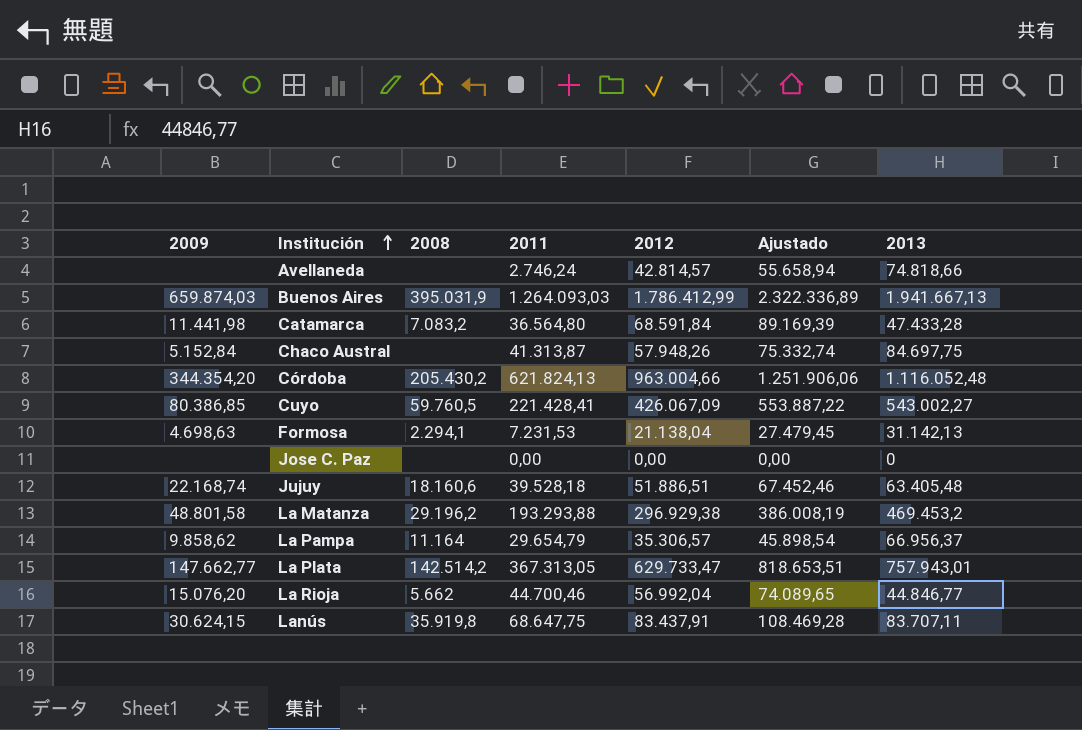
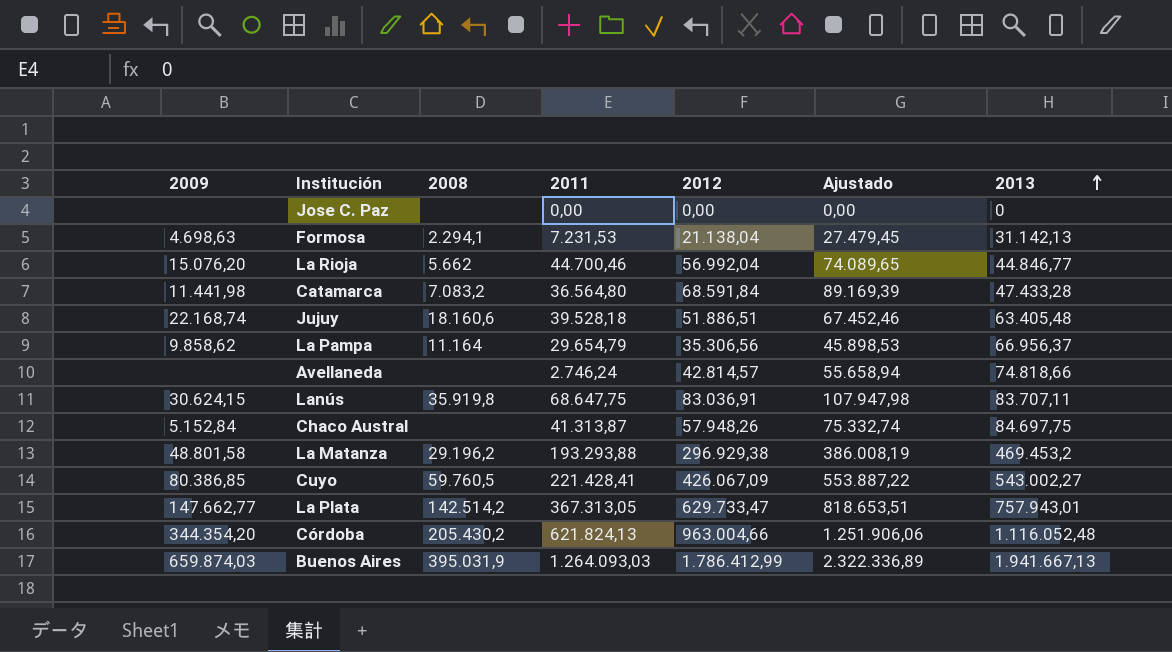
row order: Institución ascending -> 2013 ascending
La Pampa | 2012: 35.306,57 -> 35.306,56
La Pampa | Ajustado: 45.898,54 -> 45.898,53
Lanús | 2012: 83.437,91 -> 83.036,91
Lanús | Ajustado: 108.469,28 -> 107.947,98

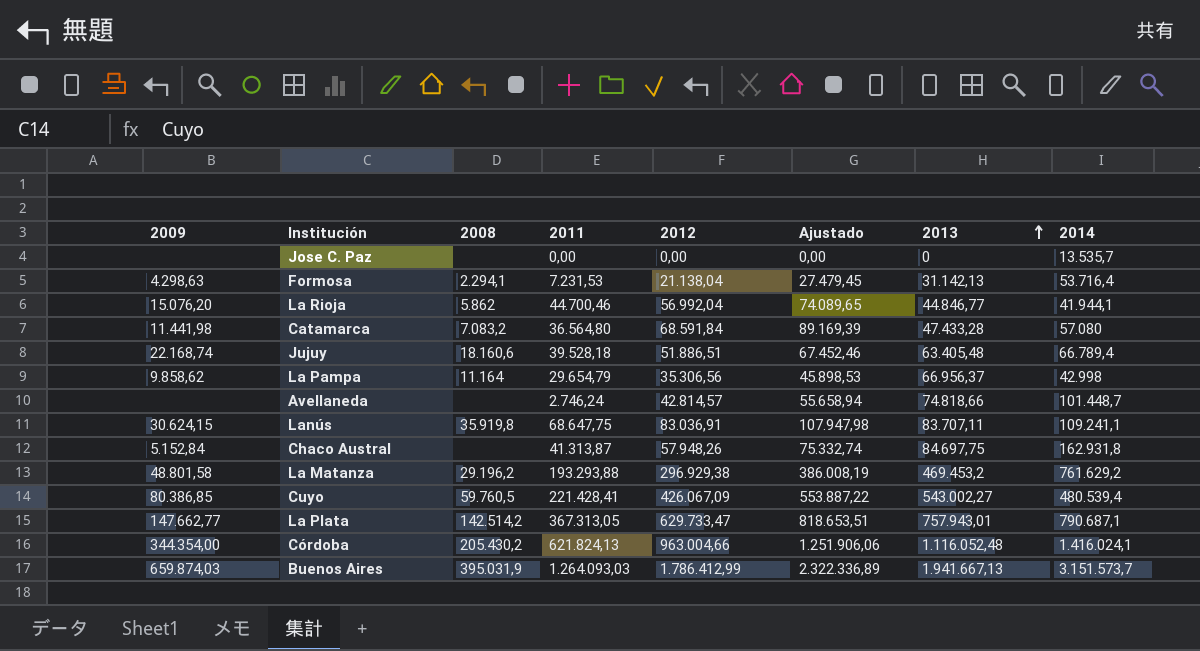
column 2014 | position: none -> 8
Formosa | 2009: 4.698,63 -> 4.298,63
La Rioja | 2008: 5.662 -> 5.862
Córdoba | 2009: 344.354,20 -> 344.354,00

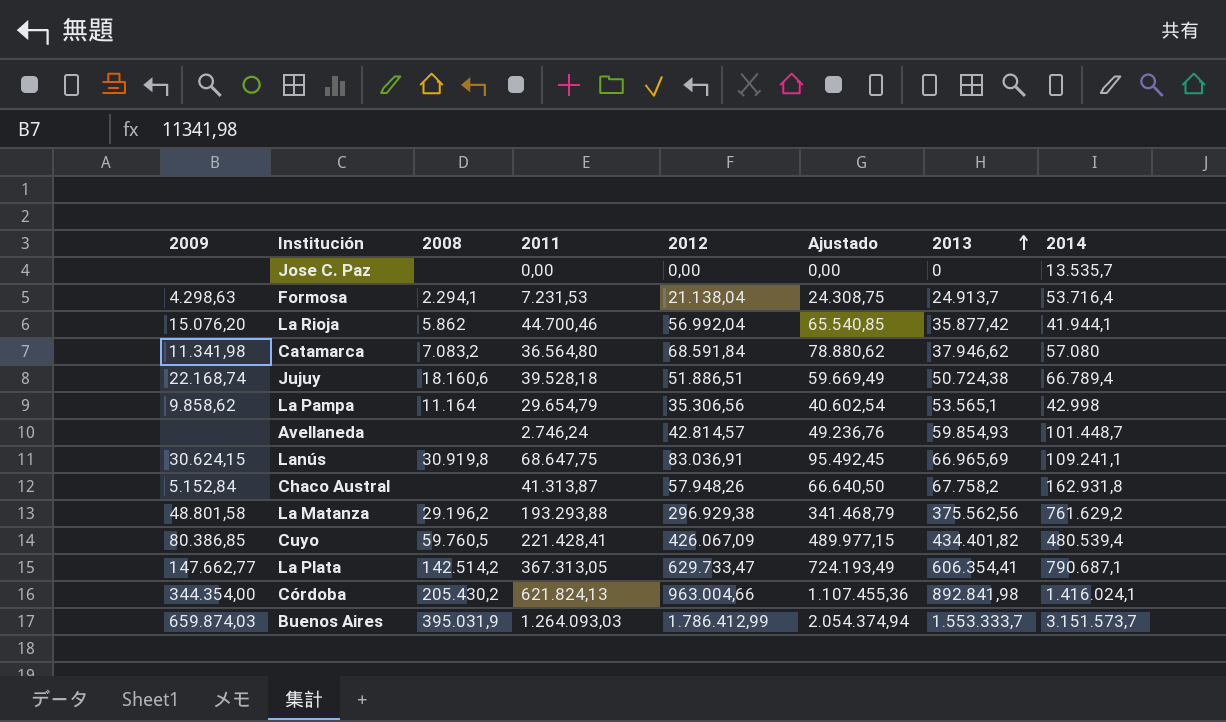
column Ajustado | formula: [2012] * 1,3 -> [2012] * 1,15
Formosa | 2013: 31.142,13 -> 24.913,7
La Rioja | 2013: 44.846,77 -> 35.877,42
Catamarca | 2009: 11.441,98 -> 11.341,98
Catamarca | 2013: 47.433,28 -> 37.946,62
Jujuy | 2013: 63.405,48 -> 50.724,38
La Pampa | 2013: 66.956,37 -> 53.565,1
Avellaneda | 2013: 74.818,66 -> 59.854,93
Lanús | 2008: 35.919,8 -> 30.919,8
Lanús | 2013: 83.707,11 -> 66.965,69
Chaco Austral | 2013: 84.697,75 -> 67.758,2
La Matanza | 2013: 469.453,2 -> 375.562,56
Cuyo | 2013: 543.002,27 -> 434.401,82
La Plata | 2013: 757.943,01 -> 606.354,41
Córdoba | 2013: 1.116.052,48 -> 892.841,98
Buenos Aires | 2013: 1.941.667,13 -> 1.553.333,7

